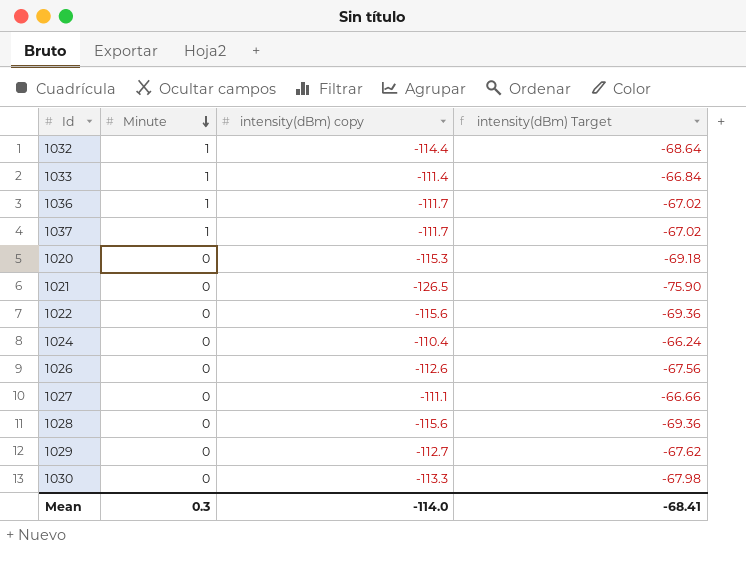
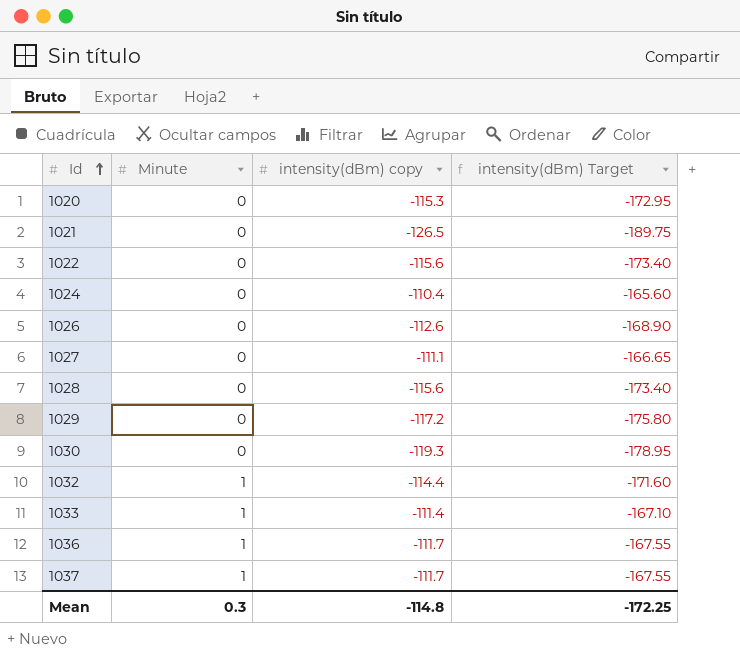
row order: Minute descending -> Id ascending
column intensity(dBm) Target | formula: [intensity(dBm) copy] * 0.6 -> [intensity(dBm) copy] * 1.5
1029 | intensity(dBm) copy: -112.7 -> -117.2
1030 | intensity(dBm) copy: -113.3 -> -119.3
Mean | intensity(dBm) copy: -114.0 -> -114.8
Mean | intensity(dBm) Target: -68.41 -> -172.25

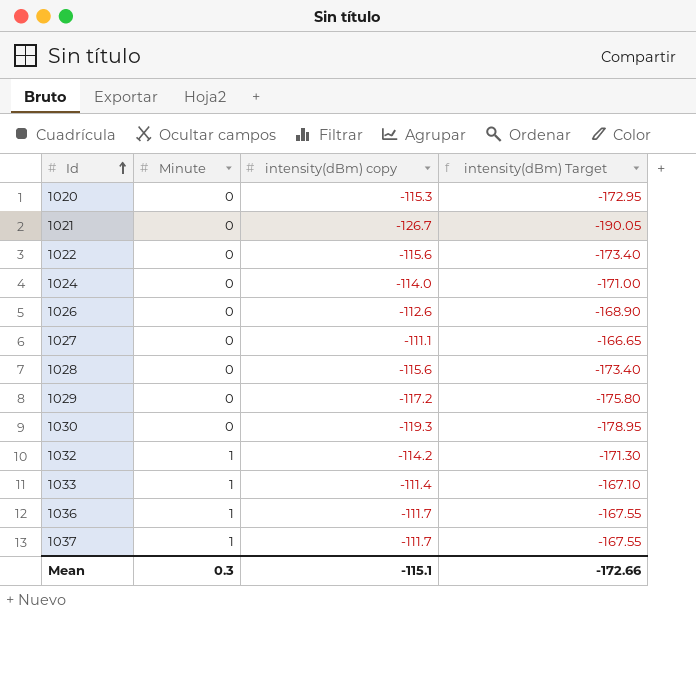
1021 | intensity(dBm) copy: -126.5 -> -126.7
1021 | intensity(dBm) Target: -189.75 -> -190.05
1024 | intensity(dBm) copy: -110.4 -> -114.0
1024 | intensity(dBm) Target: -165.60 -> -171.00
1032 | intensity(dBm) copy: -114.4 -> -114.2
1032 | intensity(dBm) Target: -171.60 -> -171.30
Mean | intensity(dBm) copy: -114.8 -> -115.1
Mean | intensity(dBm) Target: -172.25 -> -172.66

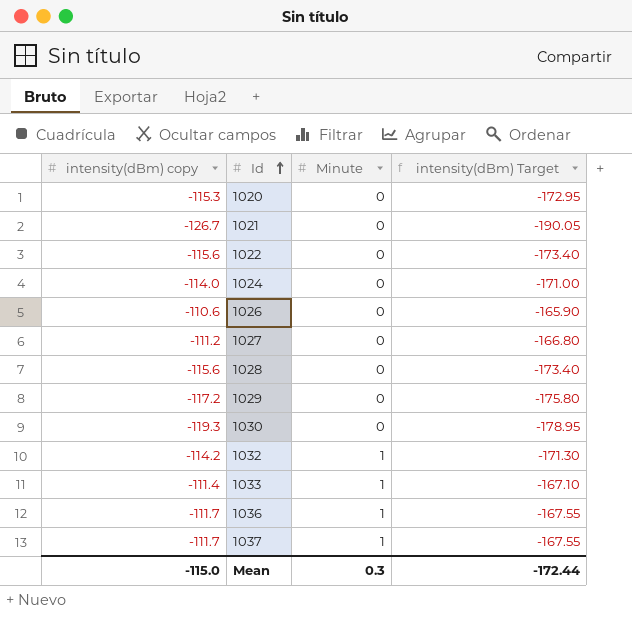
column intensity(dBm) copy | position: 3 -> 1
1026 | intensity(dBm) copy: -112.6 -> -110.6
1026 | intensity(dBm) Target: -168.90 -> -165.90
1027 | intensity(dBm) copy: -111.1 -> -111.2
1027 | intensity(dBm) Target: -166.65 -> -166.80
Mean | intensity(dBm) copy: -115.1 -> -115.0
Mean | intensity(dBm) Target: -172.66 -> -172.44

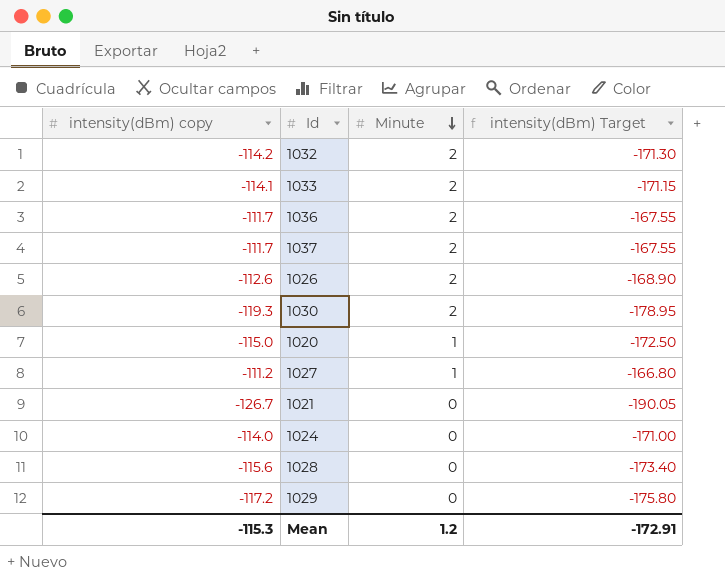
row order: Id ascending -> Minute descending
row 1022: -115.6 | 0 | -173.40 -> none
1032 | Minute: 1 -> 2
1033 | intensity(dBm) copy: -111.4 -> -114.1
1033 | Minute: 1 -> 2
1033 | intensity(dBm) Target: -167.10 -> -171.15
1036 | Minute: 1 -> 2
1037 | Minute: 1 -> 2
1026 | intensity(dBm) copy: -110.6 -> -112.6
1026 | Minute: 0 -> 2
1026 | intensity(dBm) Target: -165.90 -> -168.90
1030 | Minute: 0 -> 2
1020 | intensity(dBm) copy: -115.3 -> -115.0
1020 | Minute: 0 -> 1
1020 | intensity(dBm) Target: -172.95 -> -172.50
1027 | Minute: 0 -> 1
Mean | intensity(dBm) copy: -115.0 -> -115.3
Mean | Minute: 0.3 -> 1.2
Mean | intensity(dBm) Target: -172.44 -> -172.91

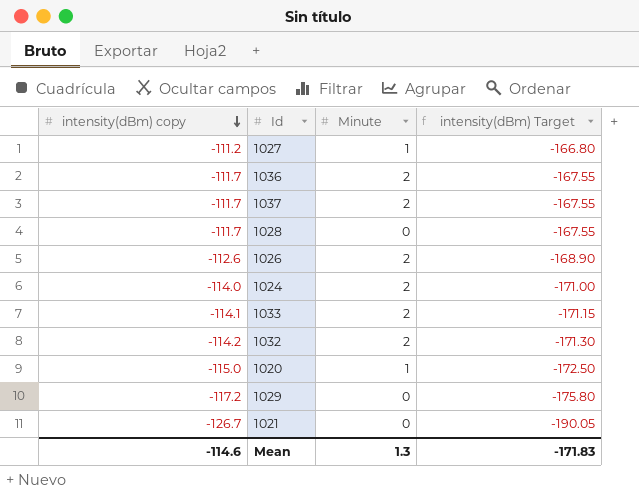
row order: Minute descending -> intensity(dBm) copy descending
row 1030: -119.3 | 2 | -178.95 -> none
1028 | intensity(dBm) copy: -115.6 -> -111.7
1028 | intensity(dBm) Target: -173.40 -> -167.55
1024 | Minute: 0 -> 2
Mean | intensity(dBm) copy: -115.3 -> -114.6
Mean | Minute: 1.2 -> 1.3
Mean | intensity(dBm) Target: -172.91 -> -171.83

